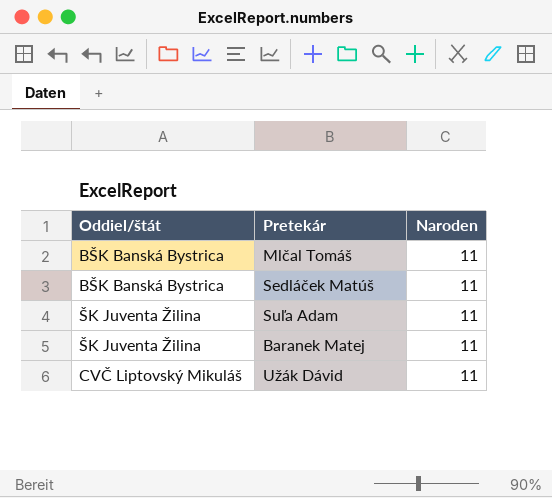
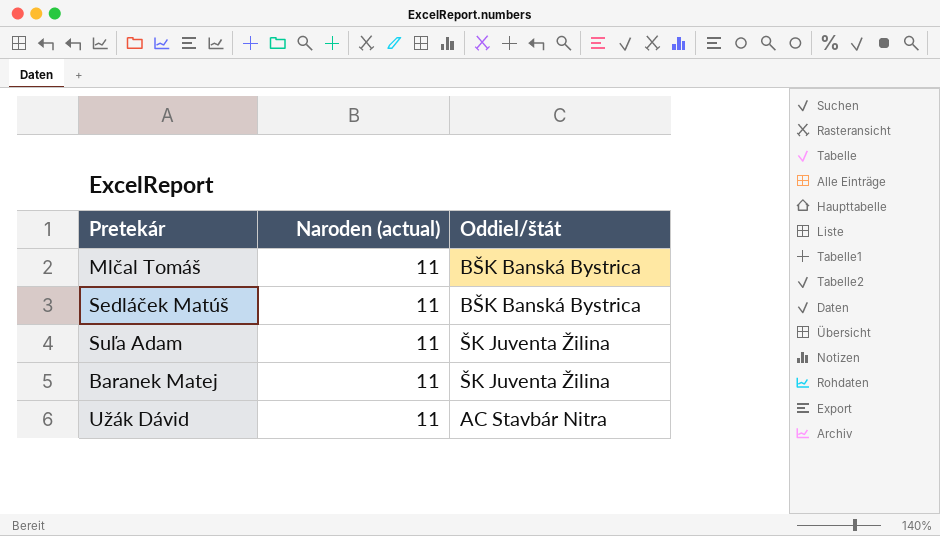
column name: Naroden -> Naroden (actual)
column Oddiel/štát | position: 1 -> 3
Užák Dávid | Oddiel/štát: CVČ Liptovský Mikuláš -> AC Stavbár Nitra

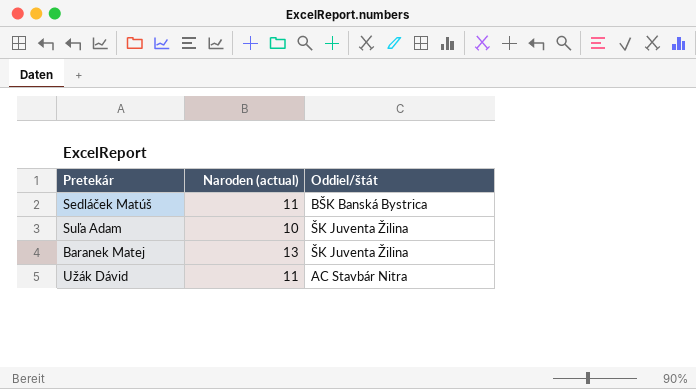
row Mlčal Tomáš: 11 | BŠK Banská Bystrica -> none
Suľa Adam | Naroden (actual): 11 -> 10
Baranek Matej | Naroden (actual): 11 -> 13

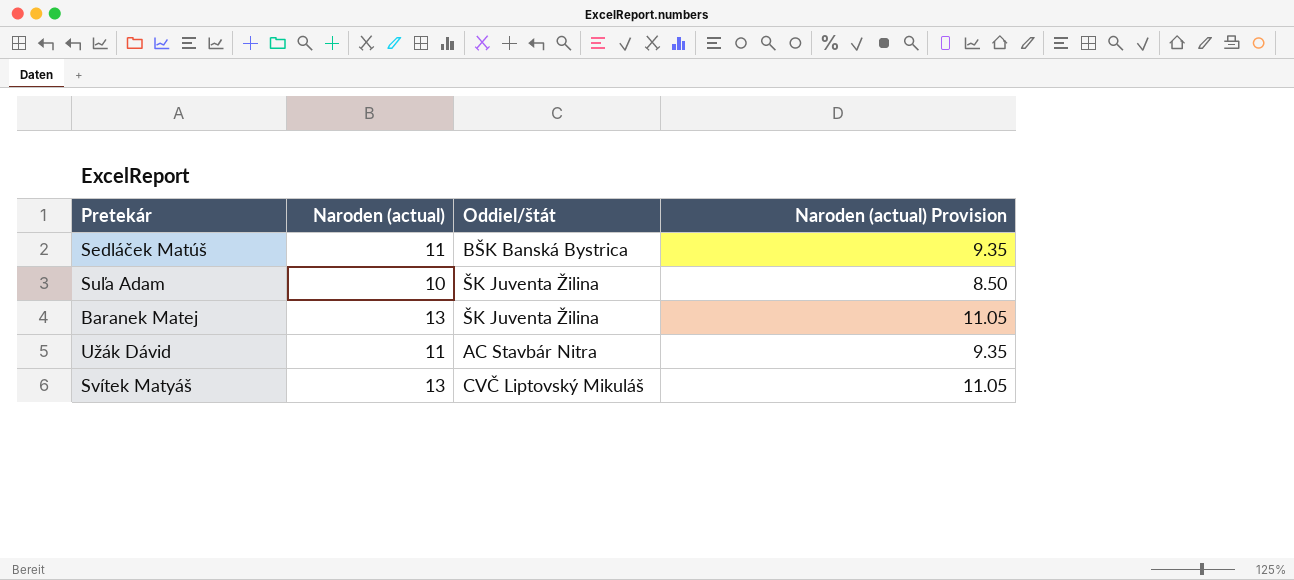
column Naroden (actual) Provision | formula: none -> [Naroden (actual)] * 0.85
row Svítek Matyáš: none -> 13 | CVČ Liptovský Mikuláš | 11.05

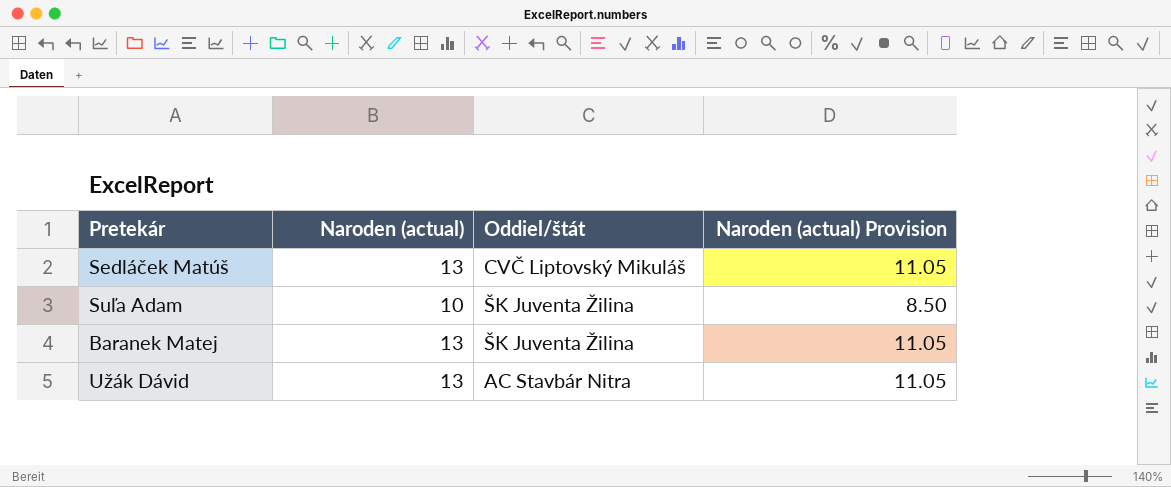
row Svítek Matyáš: 13 | CVČ Liptovský Mikuláš | 11.05 -> none
Sedláček Matúš | Naroden (actual): 11 -> 13
Sedláček Matúš | Oddiel/štát: BŠK Banská Bystrica -> CVČ Liptovský Mikuláš
Sedláček Matúš | Naroden (actual) Provision: 9.35 -> 11.05
Užák Dávid | Naroden (actual): 11 -> 13
Užák Dávid | Naroden (actual) Provision: 9.35 -> 11.05

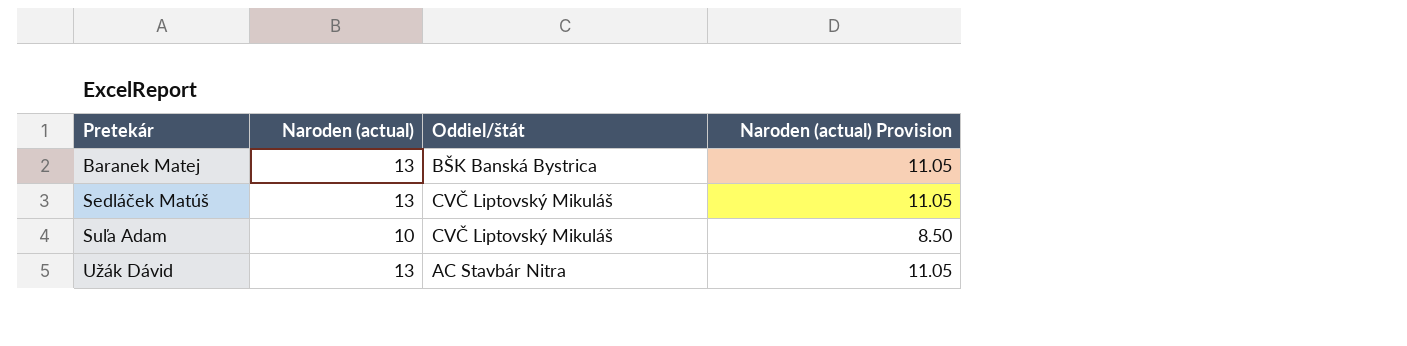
row order: none -> Pretekár ascending
Baranek Matej | Oddiel/štát: ŠK Juventa Žilina -> BŠK Banská Bystrica
Suľa Adam | Oddiel/štát: ŠK Juventa Žilina -> CVČ Liptovský Mikuláš

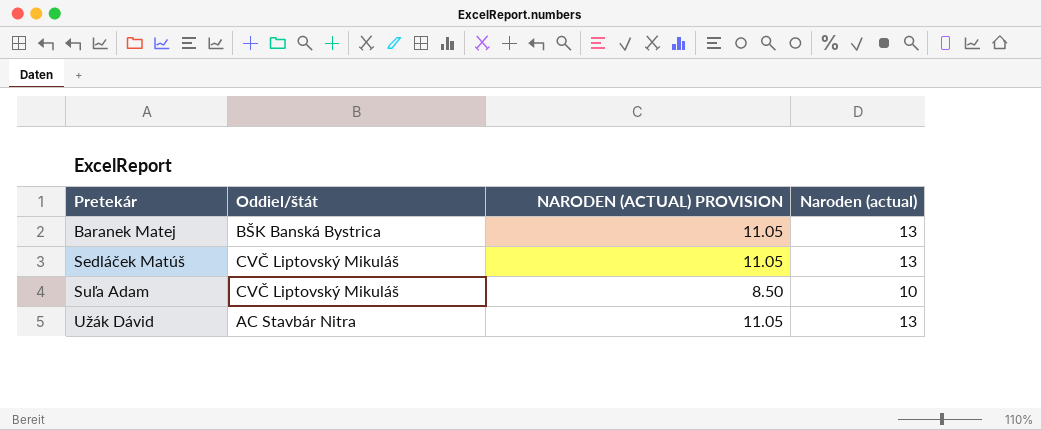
column name: Naroden (actual) Provision -> NARODEN (ACTUAL) PROVISION
column Naroden (actual) | position: 2 -> 4

